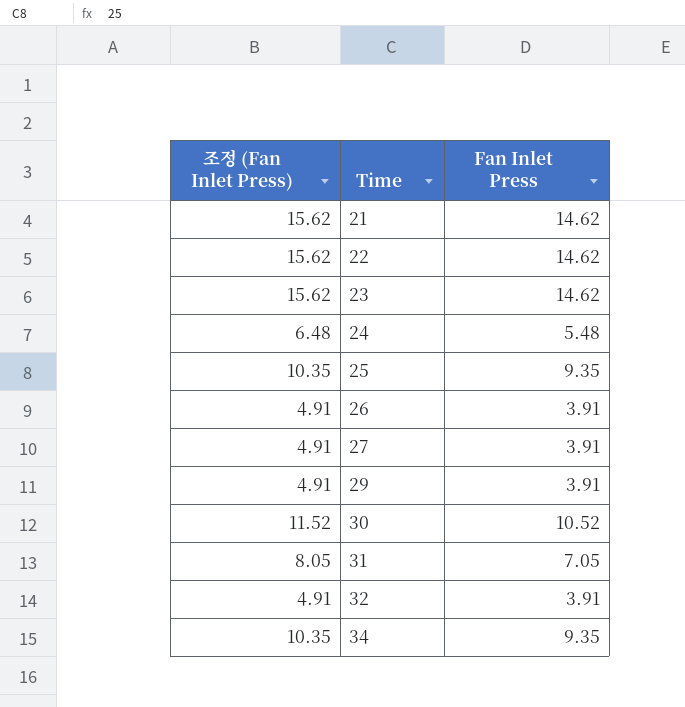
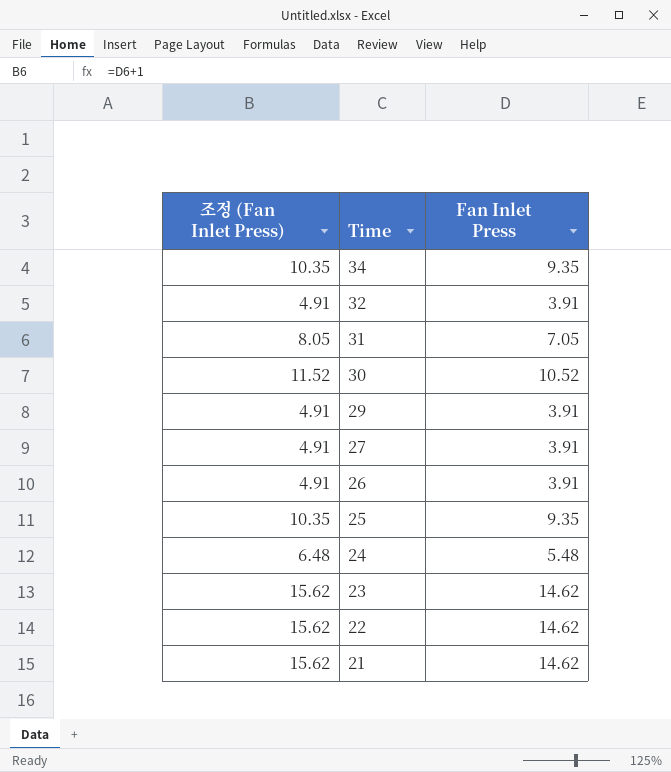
row order: Time ascending -> Time descending

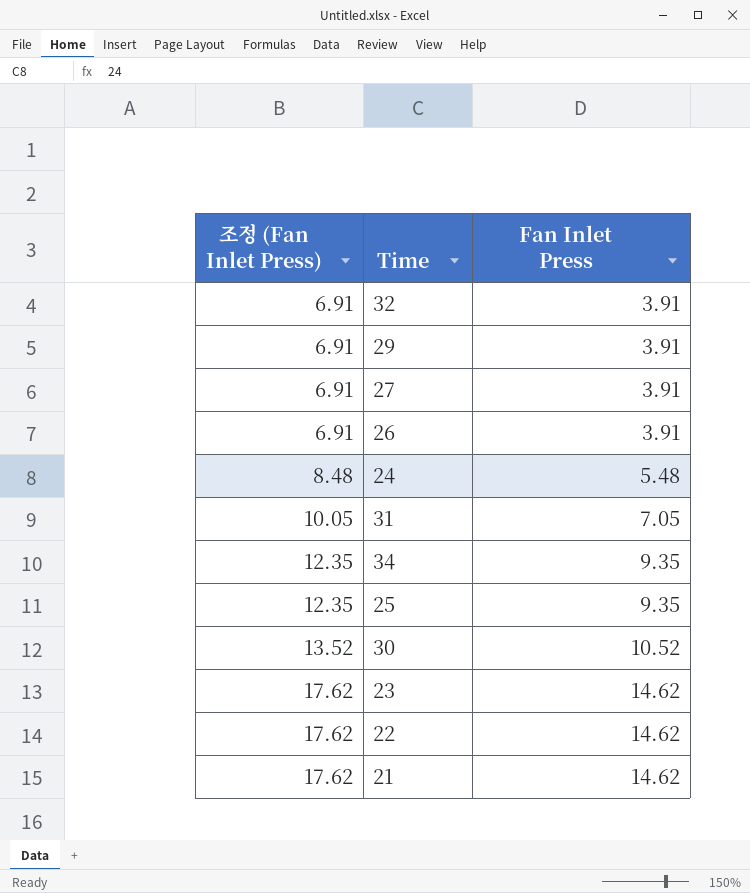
row order: Time descending -> 조정 (Fan Inlet Press) ascending
column 조정 (Fan Inlet Press) | formula: [Fan Inlet Press] + 1 -> [Fan Inlet Press] + 3

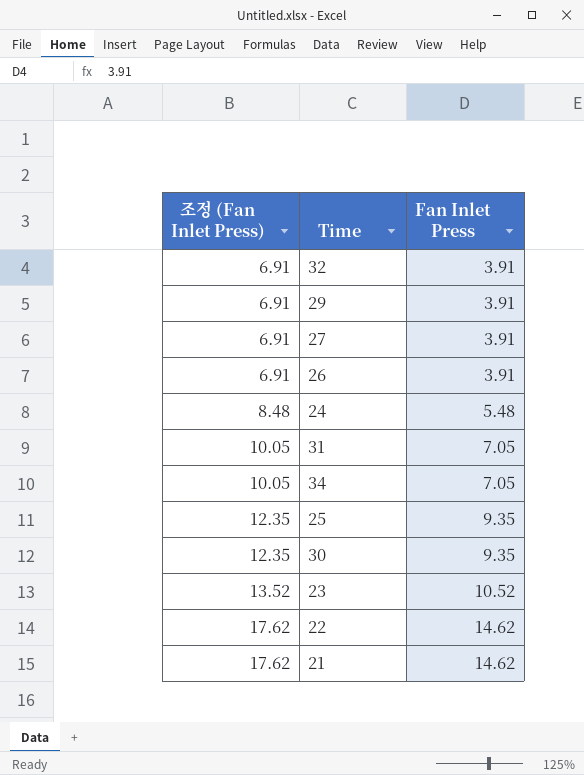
34 | 조정 (Fan Inlet Press): 12.35 -> 10.05
34 | Fan Inlet Press: 9.35 -> 7.05
30 | 조정 (Fan Inlet Press): 13.52 -> 12.35
30 | Fan Inlet Press: 10.52 -> 9.35
23 | 조정 (Fan Inlet Press): 17.62 -> 13.52
23 | Fan Inlet Press: 14.62 -> 10.52

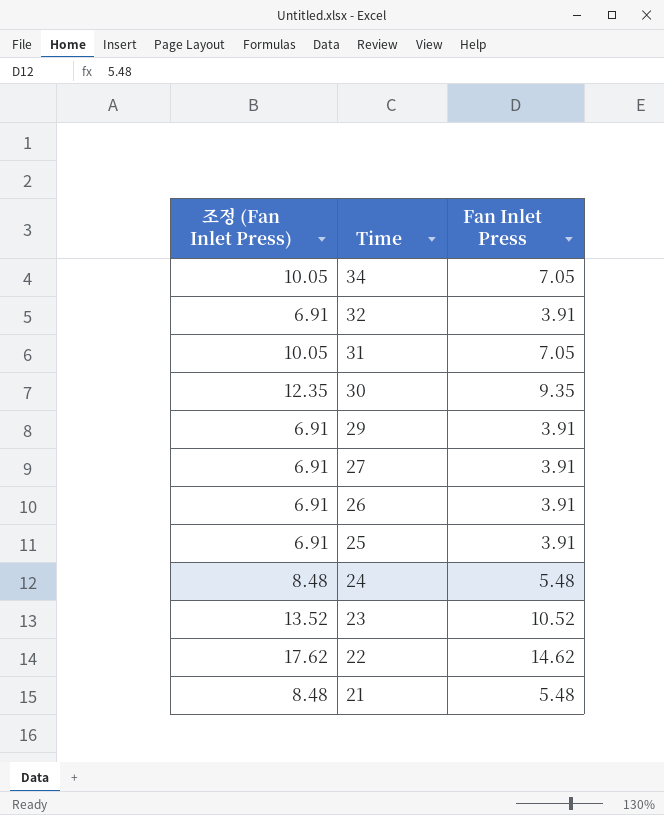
row order: 조정 (Fan Inlet Press) ascending -> Time descending
25 | 조정 (Fan Inlet Press): 12.35 -> 6.91
25 | Fan Inlet Press: 9.35 -> 3.91
21 | 조정 (Fan Inlet Press): 17.62 -> 8.48
21 | Fan Inlet Press: 14.62 -> 5.48

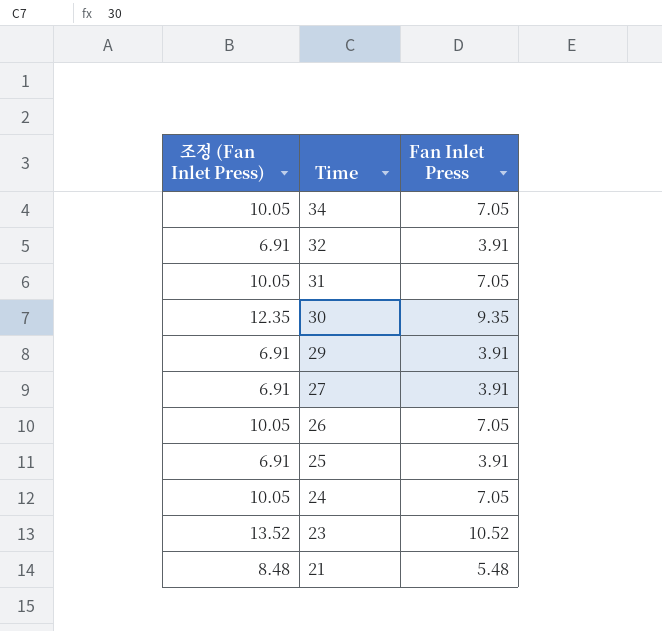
row 22: 17.62 | 14.62 -> none
26 | 조정 (Fan Inlet Press): 6.91 -> 10.05
26 | Fan Inlet Press: 3.91 -> 7.05
24 | 조정 (Fan Inlet Press): 8.48 -> 10.05
24 | Fan Inlet Press: 5.48 -> 7.05

